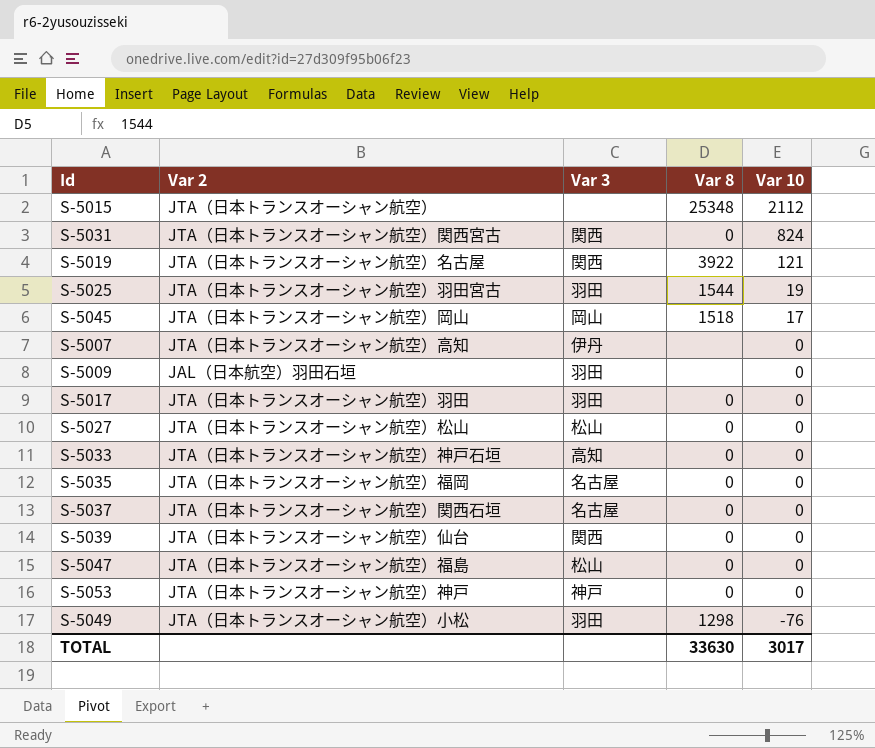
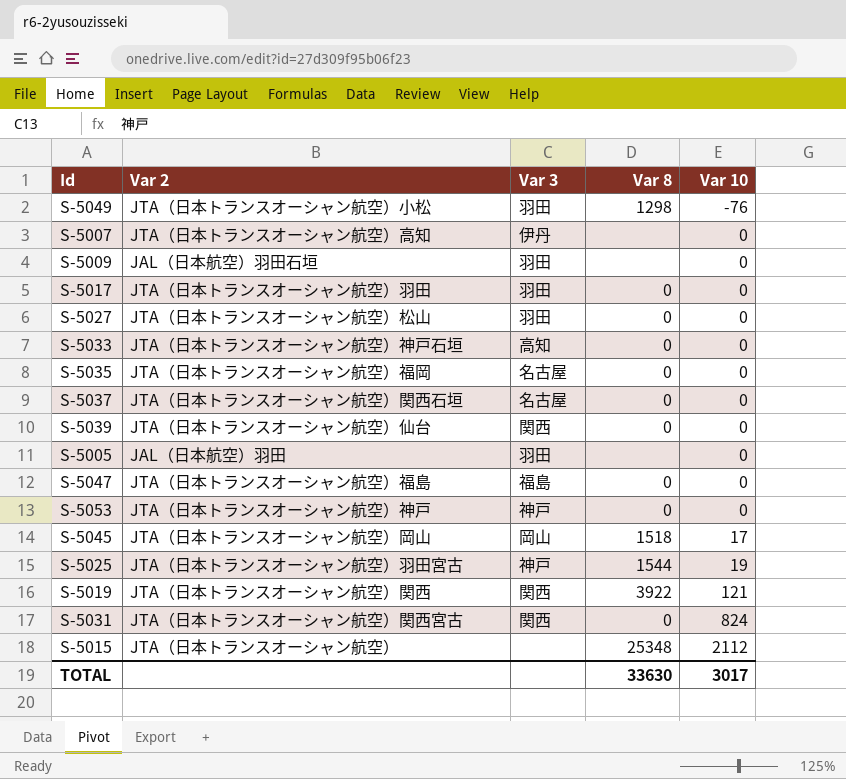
row order: Var 10 descending -> Var 10 ascending
S-5027 | Var 3: 松山 -> 羽田
row S-5005: none -> JAL（日本航空）羽田 | 羽田 | none | 0
S-5047 | Var 3: 松山 -> 福島
S-5025 | Var 3: 羽田 -> 神戸
S-5019 | Var 2: JTA（日本トランスオーシャン航空）名古屋 -> JTA（日本トランスオーシャン航空）関西

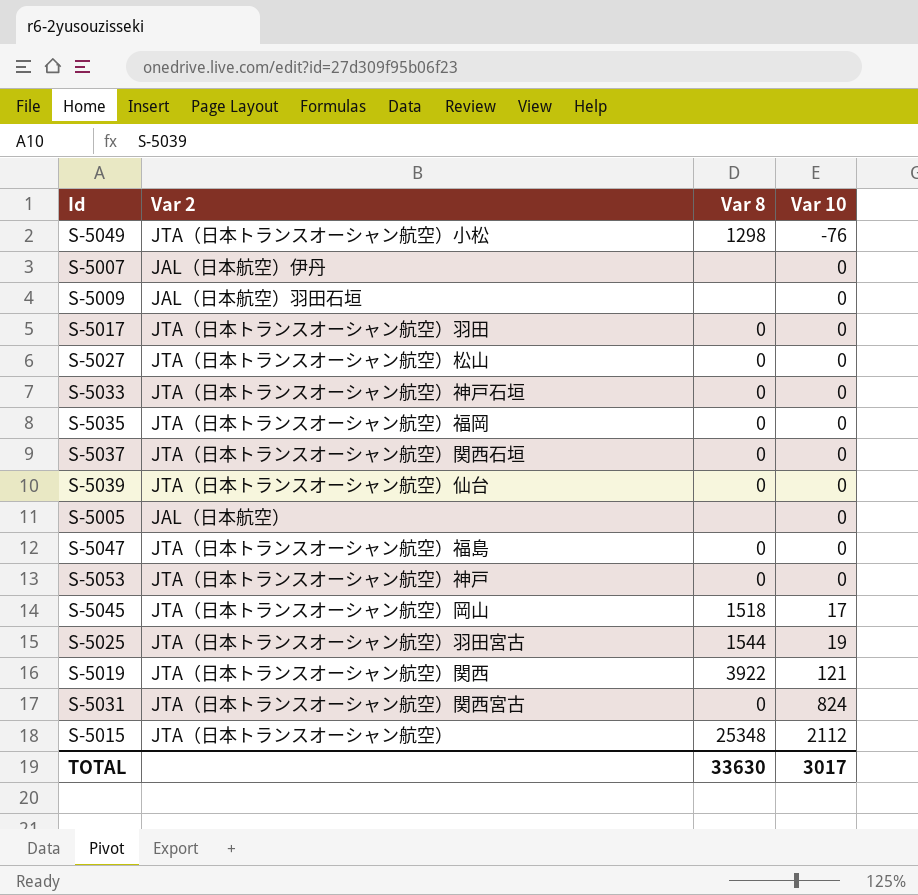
column Var 3 | position: 3 -> none
S-5007 | Var 2: JTA（日本トランスオーシャン航空）高知 -> JAL（日本航空）伊丹
S-5005 | Var 2: JAL（日本航空）羽田 -> JAL（日本航空）

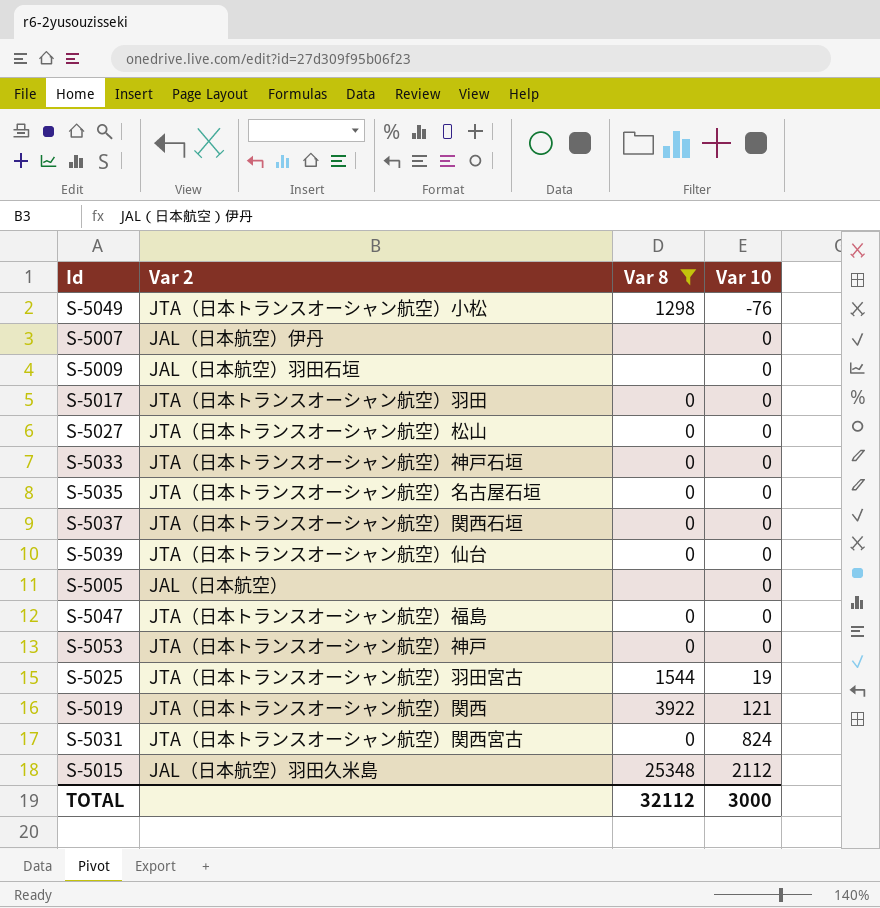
filter: none -> Var 8 != 1518
S-5035 | Var 2: JTA（日本トランスオーシャン航空）福岡 -> JTA（日本トランスオーシャン航空）名古屋石垣
S-5015 | Var 2: JTA（日本トランスオーシャン航空） -> JAL（日本航空）羽田久米島
TOTAL | Var 8: 33630 -> 32112
TOTAL | Var 10: 3017 -> 3000

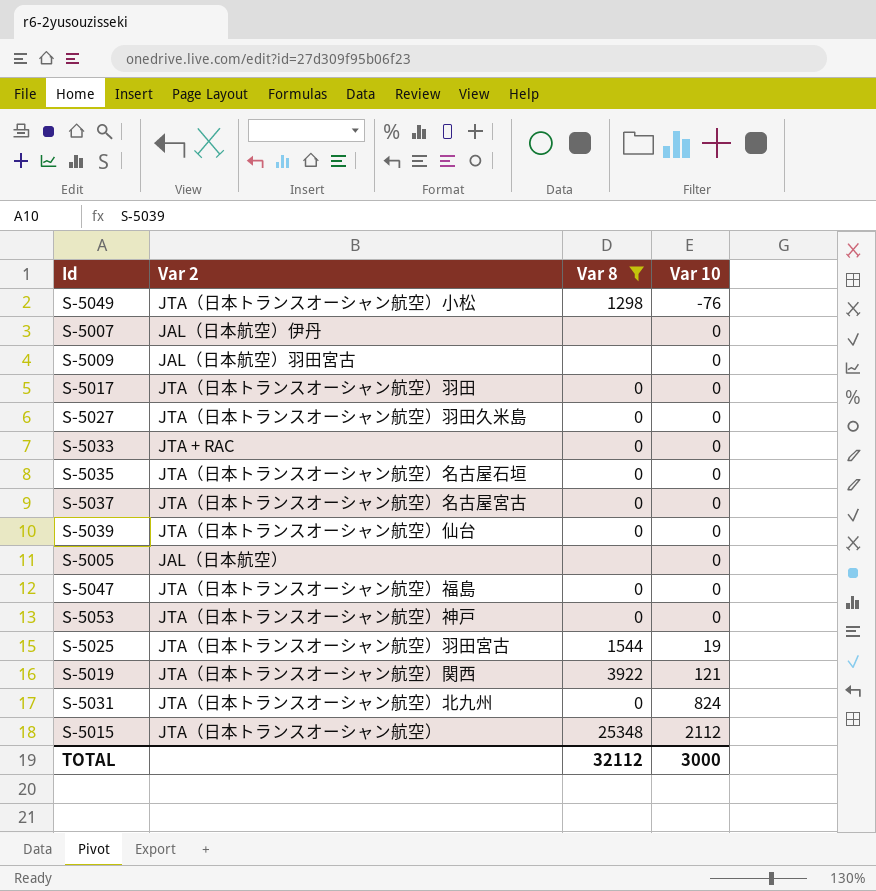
S-5009 | Var 2: JAL（日本航空）羽田石垣 -> JAL（日本航空）羽田宮古
S-5027 | Var 2: JTA（日本トランスオーシャン航空）松山 -> JTA（日本トランスオーシャン航空）羽田久米島
S-5033 | Var 2: JTA（日本トランスオーシャン航空）神戸石垣 -> JTA + RAC
S-5037 | Var 2: JTA（日本トランスオーシャン航空）関西石垣 -> JTA（日本トランスオーシャン航空）名古屋宮古
S-5031 | Var 2: JTA（日本トランスオーシャン航空）関西宮古 -> JTA（日本トランスオーシャン航空）北九州
S-5015 | Var 2: JAL（日本航空）羽田久米島 -> JTA（日本トランスオーシャン航空）

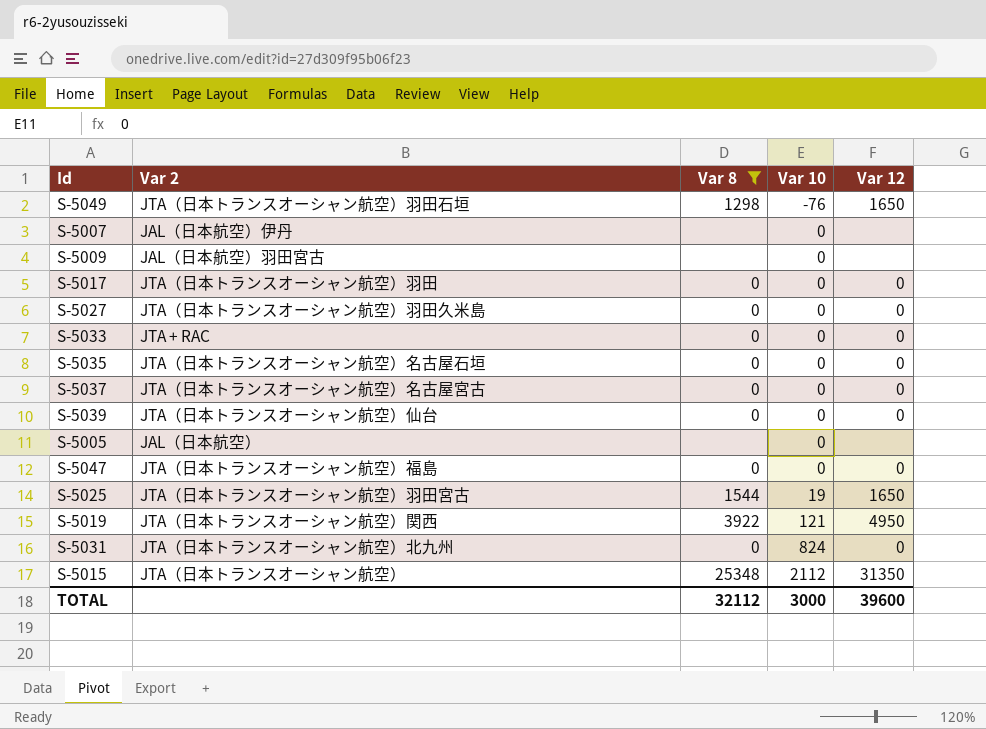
column Var 12 | position: none -> 5
row S-5053: JTA（日本トランスオーシャン航空）神戸 | 0 | 0 -> none
S-5049 | Var 2: JTA（日本トランスオーシャン航空）小松 -> JTA（日本トランスオーシャン航空）羽田石垣

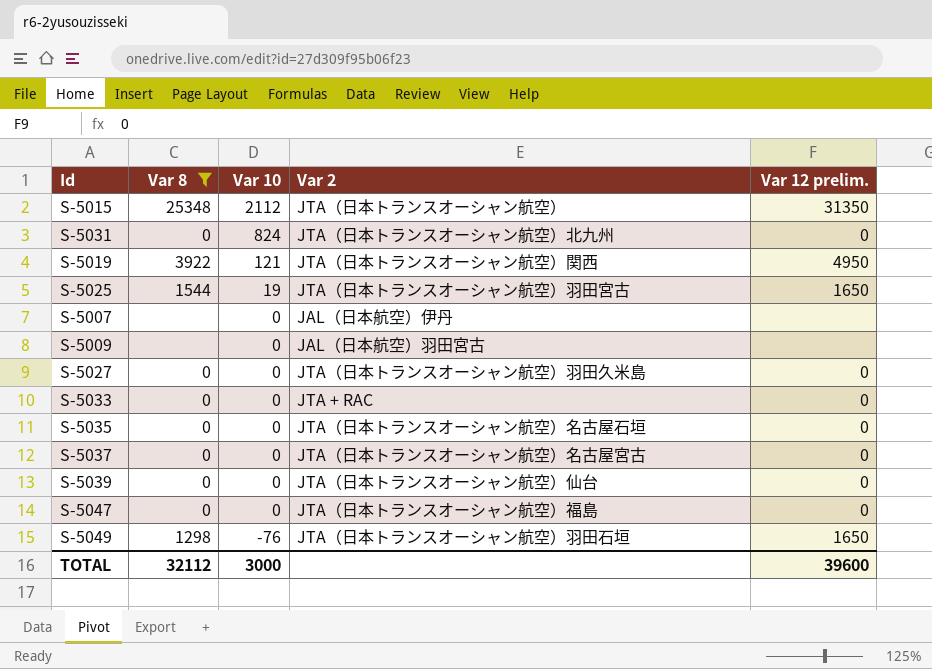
row order: Var 10 ascending -> Var 10 descending
column Var 2 | position: 2 -> 4
column name: Var 12 -> Var 12 prelim.
row S-5017: JTA（日本トランスオーシャン航空）羽田 | 0 | 0 | 0 -> none
row S-5005: JAL（日本航空） | none | 0 | none -> none

